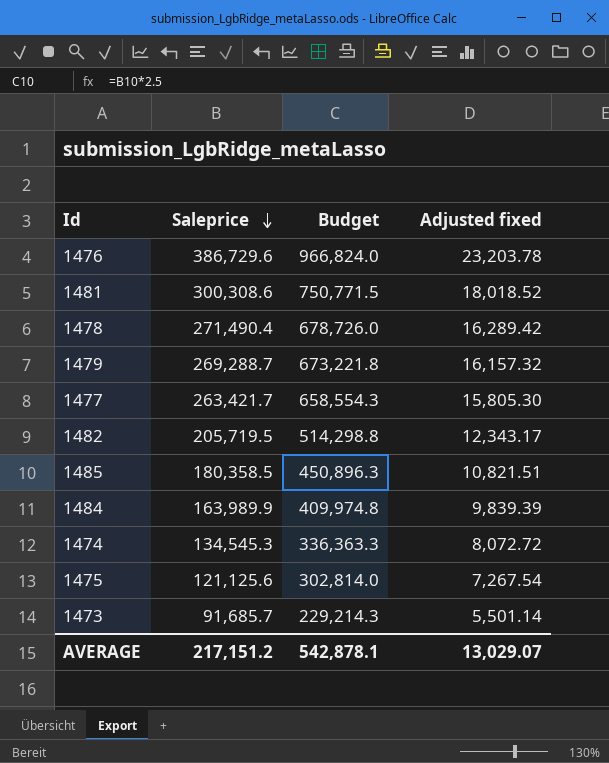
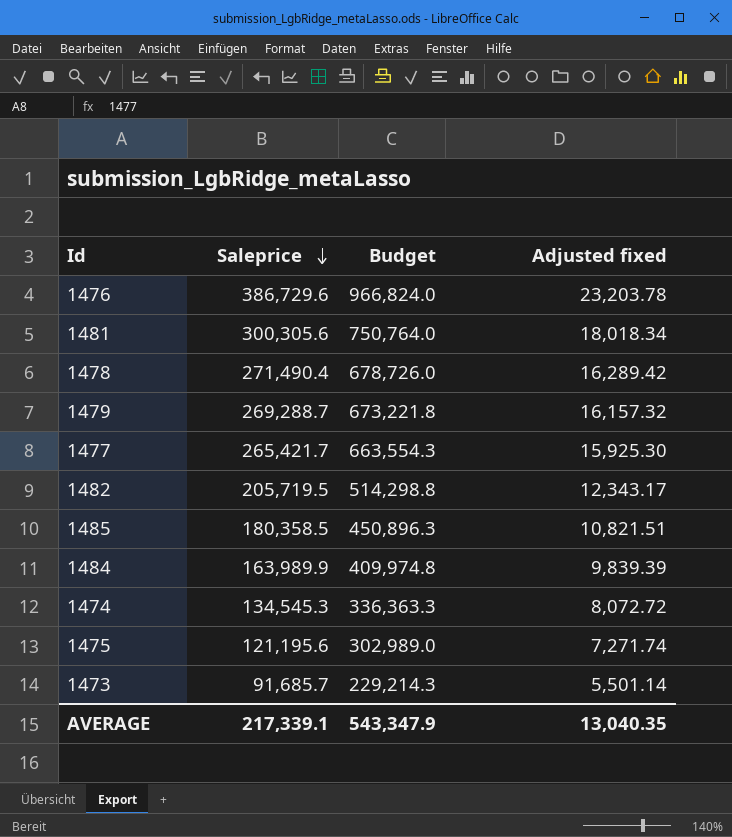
1481 | Saleprice: 300,308.6 -> 300,305.6
1481 | Budget: 750,771.5 -> 750,764.0
1481 | Adjusted fixed: 18,018.52 -> 18,018.34
1477 | Saleprice: 263,421.7 -> 265,421.7
1477 | Budget: 658,554.3 -> 663,554.3
1477 | Adjusted fixed: 15,805.30 -> 15,925.30
1475 | Saleprice: 121,125.6 -> 121,195.6
1475 | Budget: 302,814.0 -> 302,989.0
1475 | Adjusted fixed: 7,267.54 -> 7,271.74
AVERAGE | Saleprice: 217,151.2 -> 217,339.1
AVERAGE | Budget: 542,878.1 -> 543,347.9
AVERAGE | Adjusted fixed: 13,029.07 -> 13,040.35

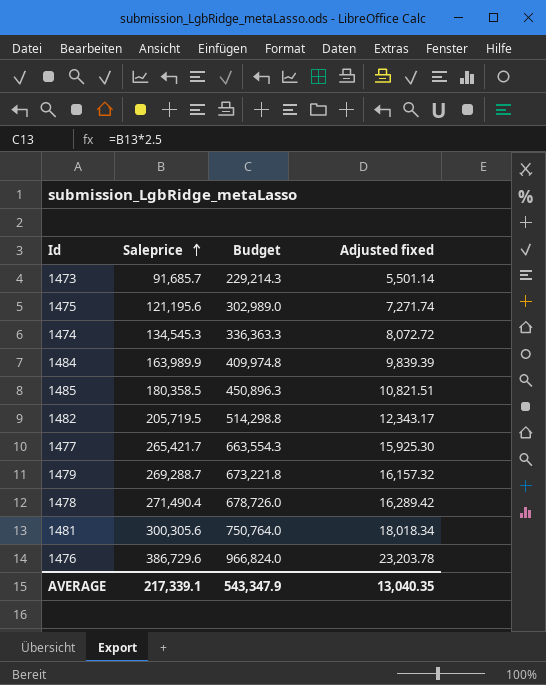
row order: Saleprice descending -> Saleprice ascending

